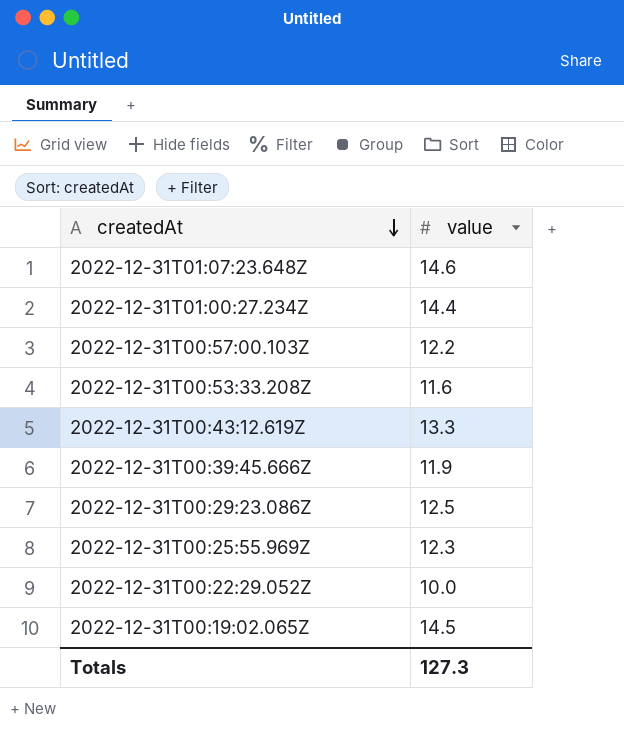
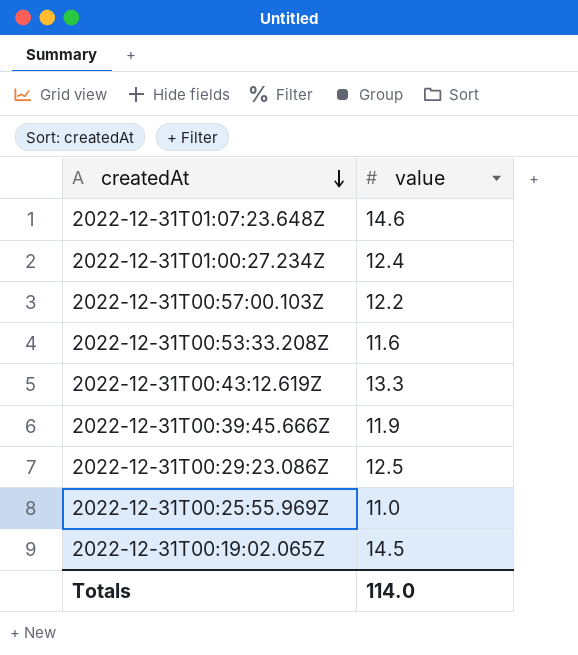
row 2022-12-31T00:22:29.052Z: 10.0 -> none
2022-12-31T01:00:27.234Z | value: 14.4 -> 12.4
2022-12-31T00:25:55.969Z | value: 12.3 -> 11.0
Totals | value: 127.3 -> 114.0

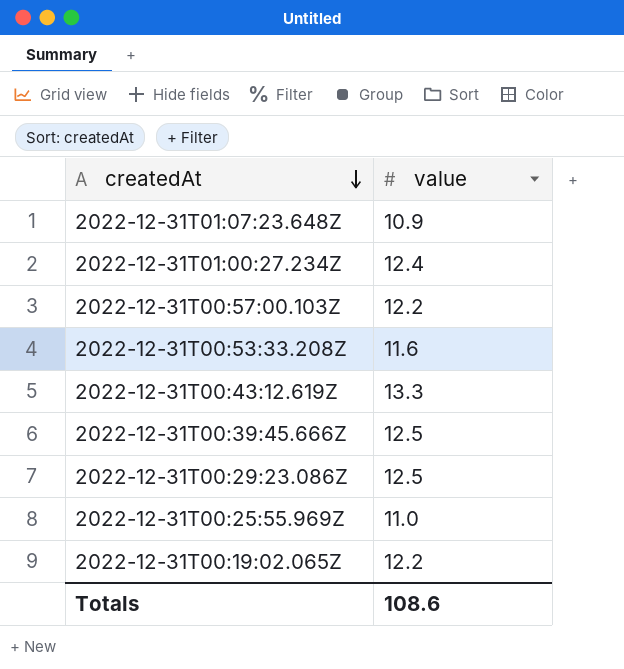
2022-12-31T01:07:23.648Z | value: 14.6 -> 10.9
2022-12-31T00:39:45.666Z | value: 11.9 -> 12.5
2022-12-31T00:19:02.065Z | value: 14.5 -> 12.2
Totals | value: 114.0 -> 108.6

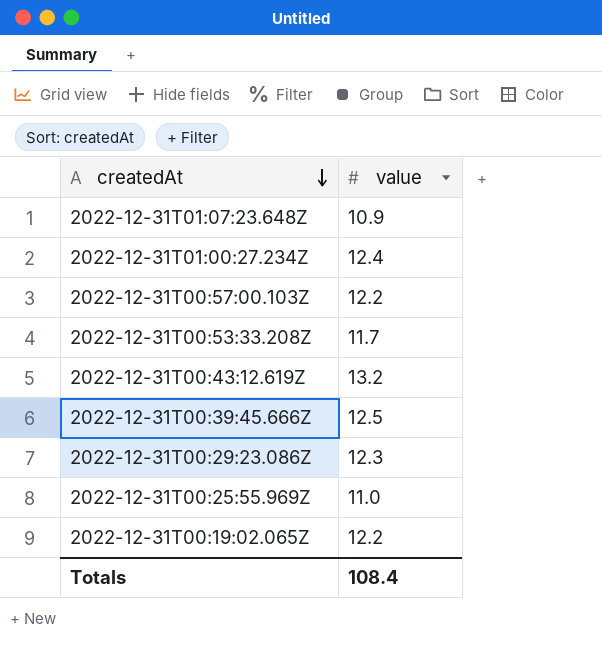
2022-12-31T00:53:33.208Z | value: 11.6 -> 11.7
2022-12-31T00:43:12.619Z | value: 13.3 -> 13.2
2022-12-31T00:29:23.086Z | value: 12.5 -> 12.3
Totals | value: 108.6 -> 108.4

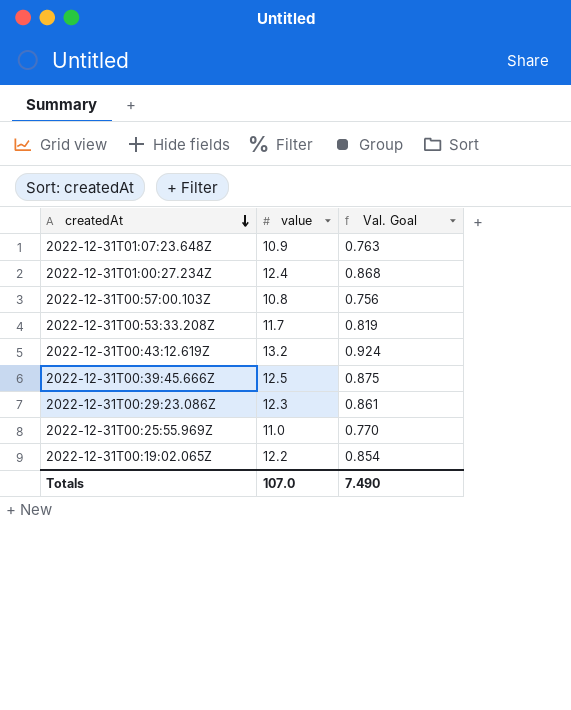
column Val. Goal | formula: none -> [value] * 0.07
2022-12-31T00:57:00.103Z | value: 12.2 -> 10.8
Totals | value: 108.4 -> 107.0

